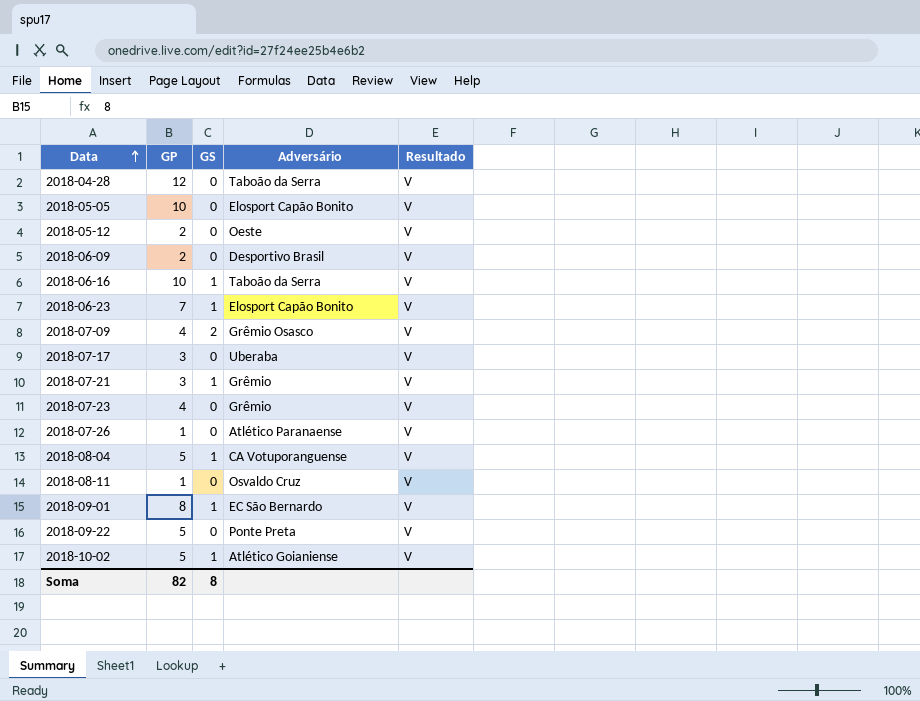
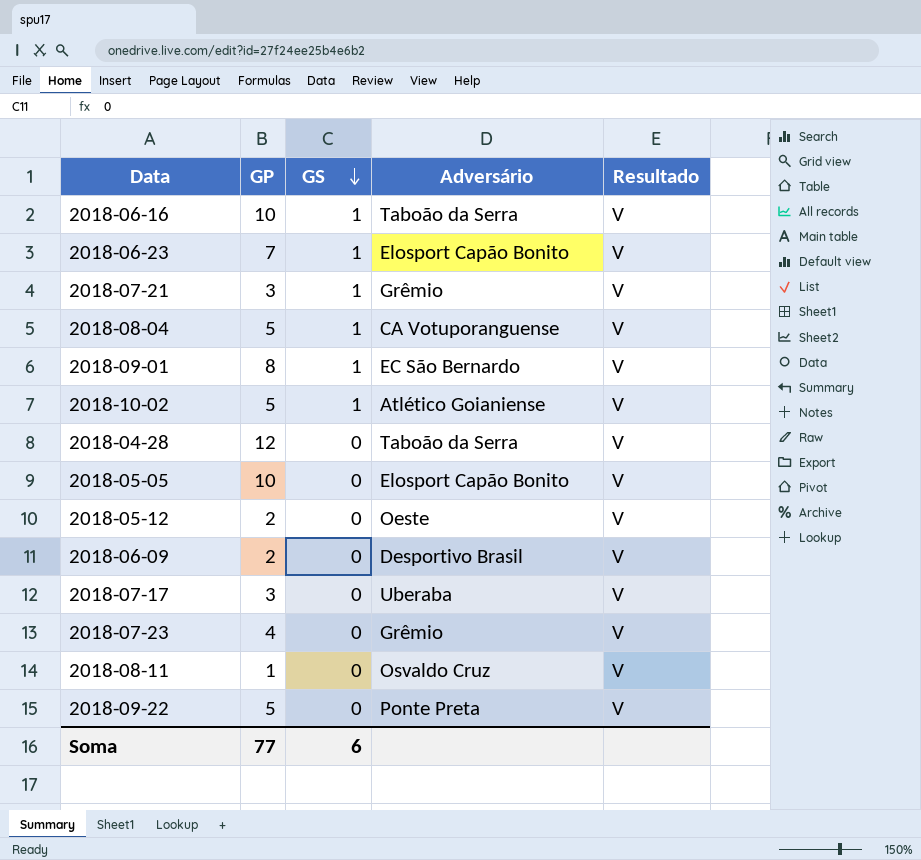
row order: Data ascending -> GS descending
row 2018-07-09: 4 | 2 | Grêmio Osasco | V -> none
row 2018-07-26: 1 | 0 | Atlético Paranaense | V -> none
Soma | GP: 82 -> 77
Soma | GS: 8 -> 6

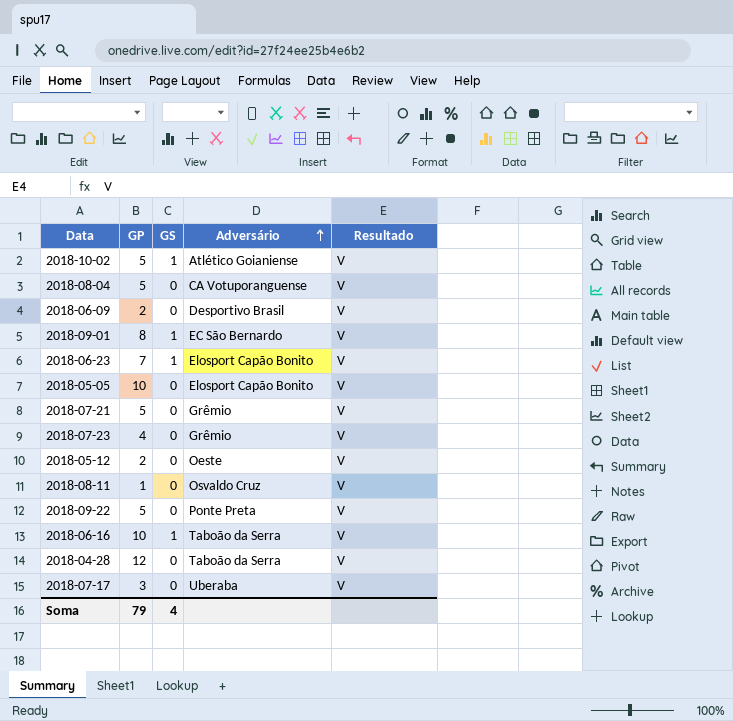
row order: GS descending -> Adversário ascending
2018-08-04 | GS: 1 -> 0
2018-07-21 | GP: 3 -> 5
2018-07-21 | GS: 1 -> 0
Soma | GP: 77 -> 79
Soma | GS: 6 -> 4

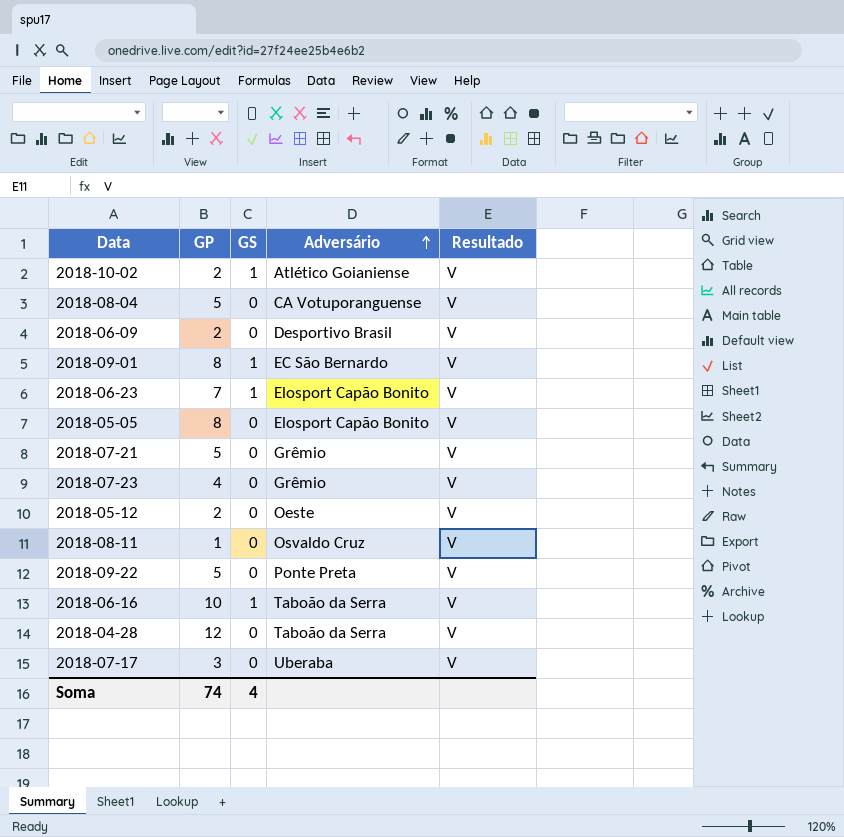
2018-10-02 | GP: 5 -> 2
2018-05-05 | GP: 10 -> 8
Soma | GP: 79 -> 74

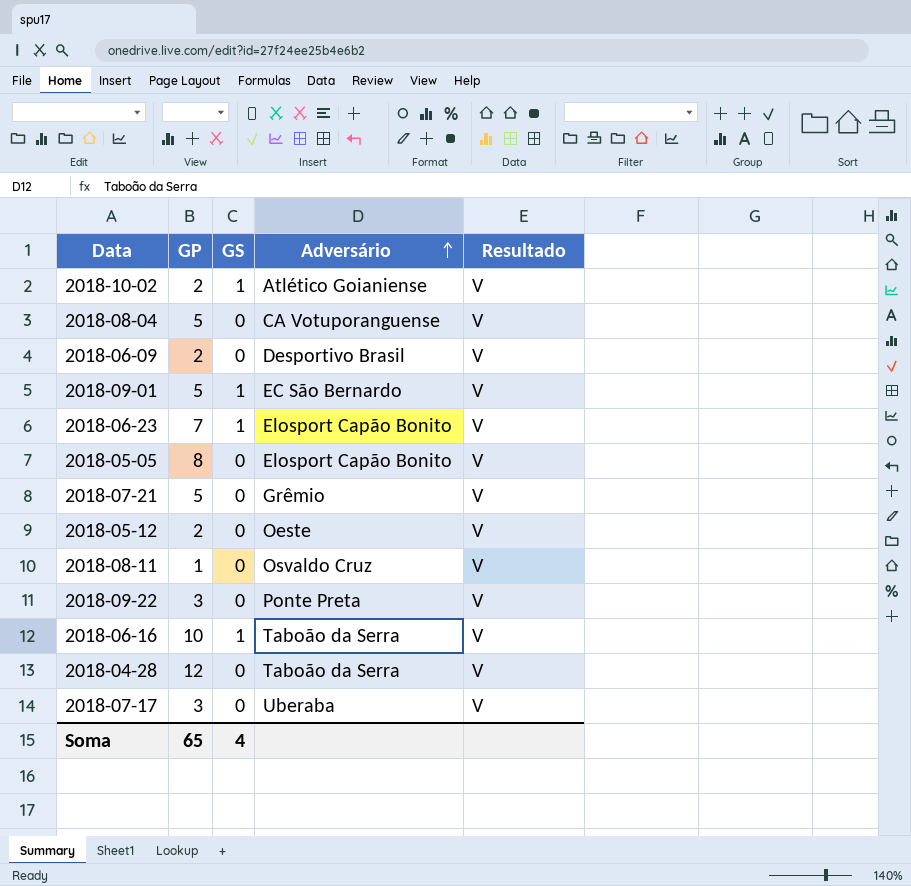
row 2018-07-23: 4 | 0 | Grêmio | V -> none
2018-09-01 | GP: 8 -> 5
2018-09-22 | GP: 5 -> 3
Soma | GP: 74 -> 65

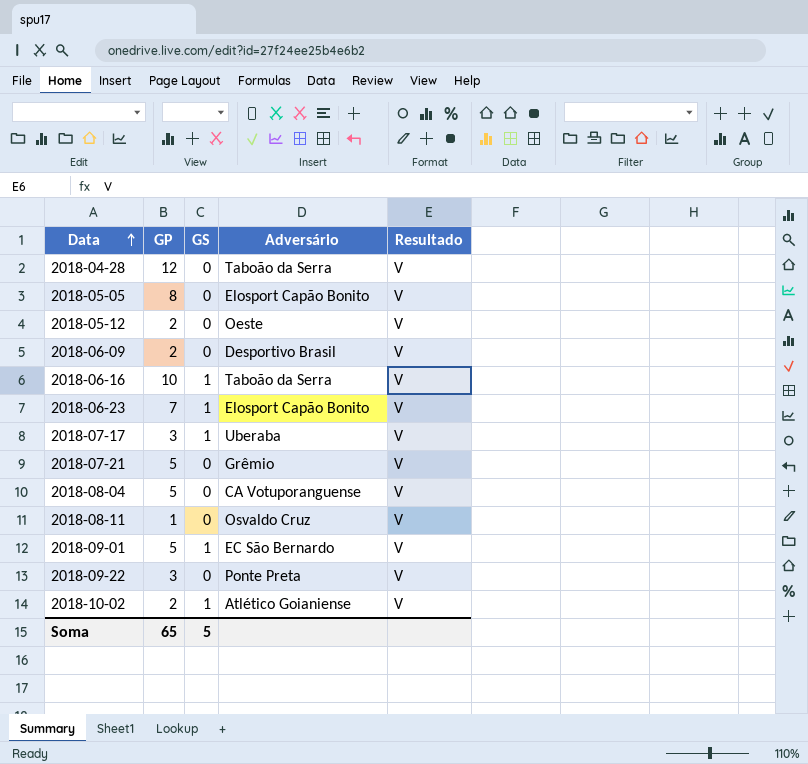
row order: Adversário ascending -> Data ascending
2018-07-17 | GS: 0 -> 1
Soma | GS: 4 -> 5

